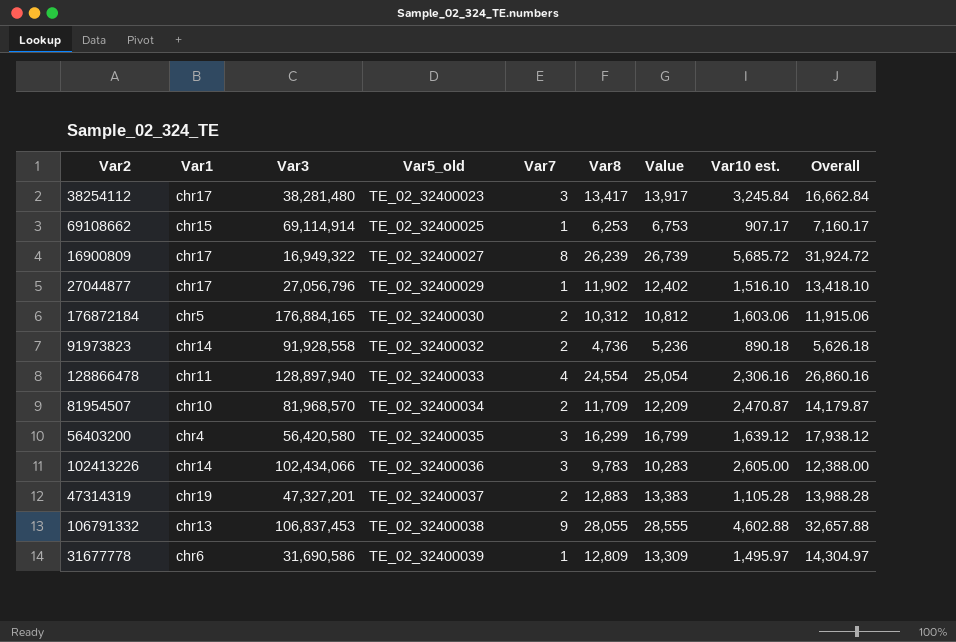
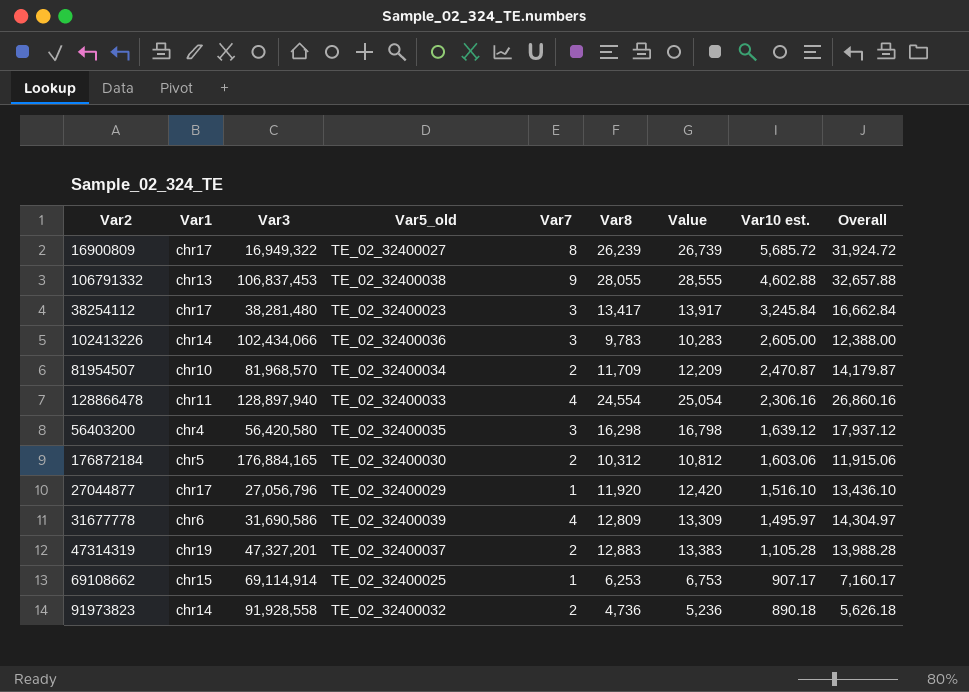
row order: Var5_old ascending -> Var10 est. descending
56403200 | Var8: 16,299 -> 16,298
56403200 | Value: 16,799 -> 16,798
56403200 | Overall: 17,938.12 -> 17,937.12
27044877 | Var8: 11,902 -> 11,920
27044877 | Value: 12,402 -> 12,420
27044877 | Overall: 13,418.10 -> 13,436.10
31677778 | Var7: 1 -> 4

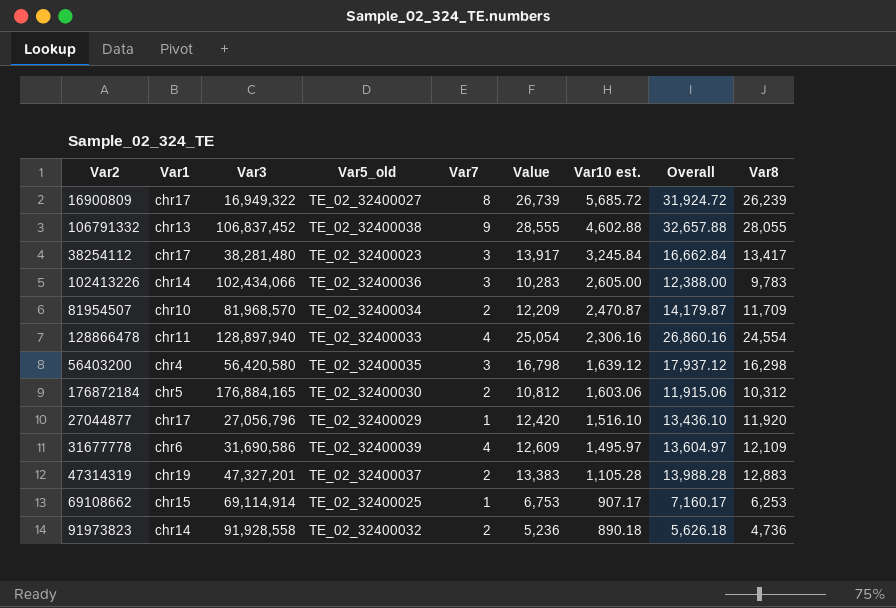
column Var8 | position: 6 -> 9
106791332 | Var3: 106,837,453 -> 106,837,452
31677778 | Value: 13,309 -> 12,609
31677778 | Overall: 14,304.97 -> 13,604.97
31677778 | Var8: 12,809 -> 12,109

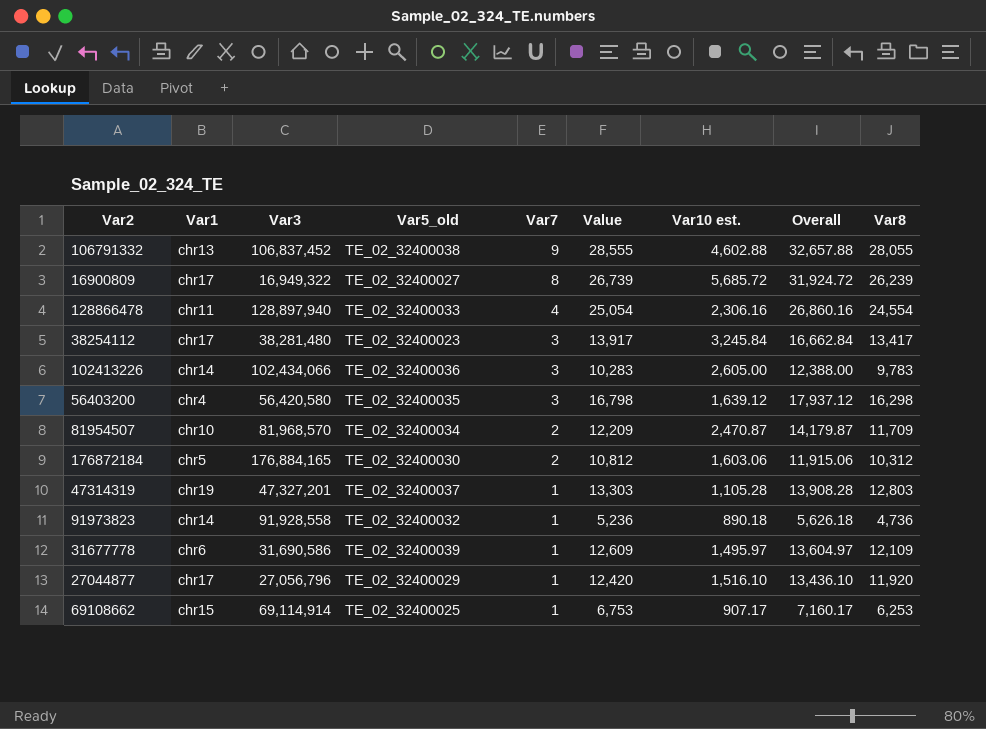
row order: Var10 est. descending -> Var7 descending
47314319 | Var7: 2 -> 1
47314319 | Value: 13,383 -> 13,303
47314319 | Overall: 13,988.28 -> 13,908.28
47314319 | Var8: 12,883 -> 12,803
91973823 | Var7: 2 -> 1
31677778 | Var7: 4 -> 1

